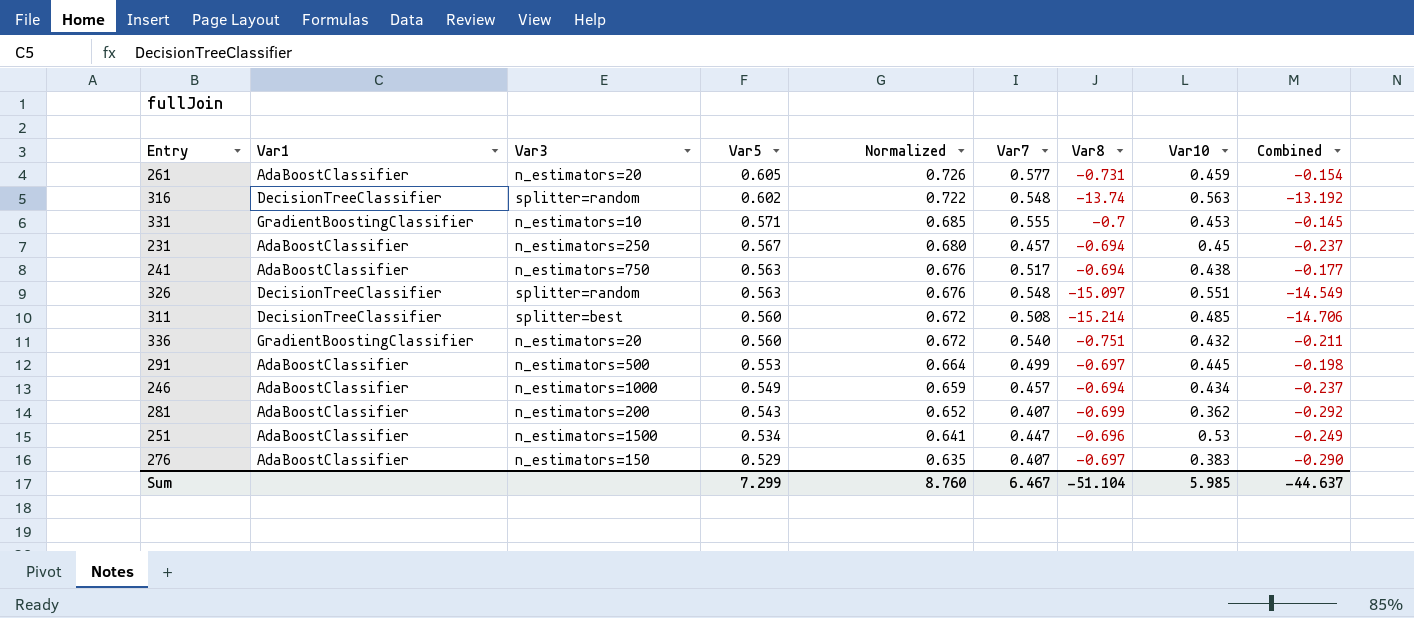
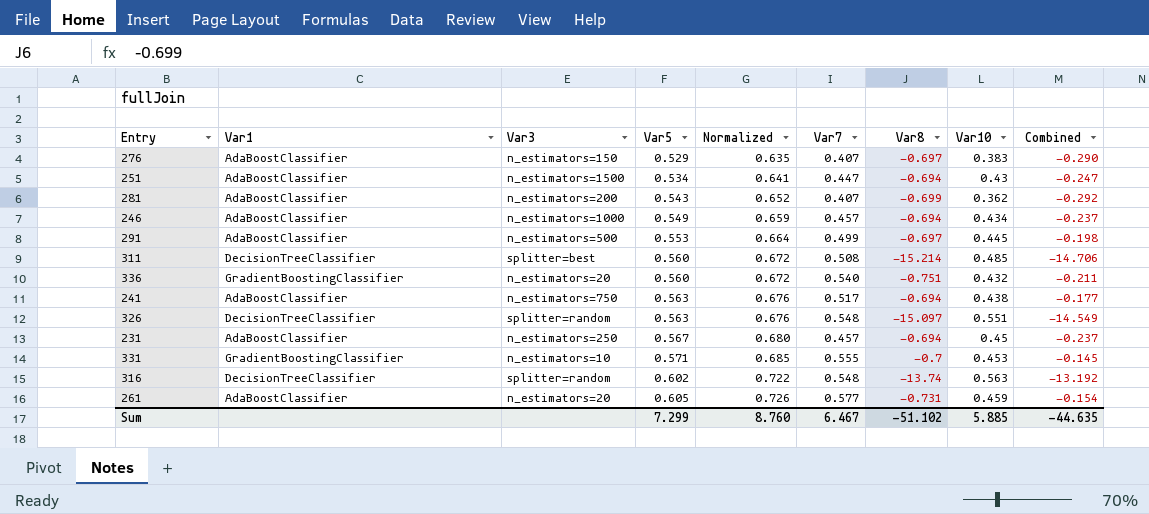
row order: Var5 descending -> Var5 ascending
251 | Var8: -0.696 -> -0.694
251 | Var10: 0.53 -> 0.43
251 | Combined: -0.249 -> -0.247
Sum | Var8: -51.104 -> -51.102
Sum | Var10: 5.985 -> 5.885
Sum | Combined: -44.637 -> -44.635

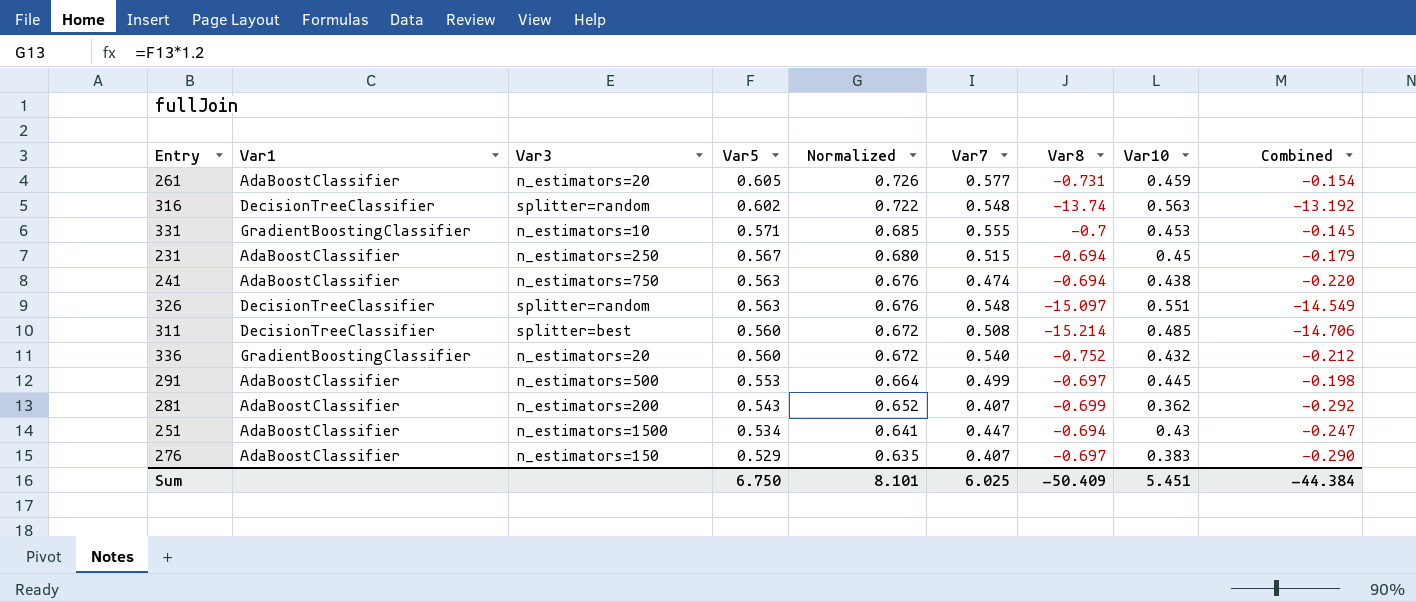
row order: Var5 ascending -> Var5 descending
row 246: AdaBoostClassifier | n_estimators=1000 | 0.549 | 0.659 | 0.457 | -0.694 | 0.434 | -0.237 -> none
231 | Var7: 0.457 -> 0.515
231 | Combined: -0.237 -> -0.179
241 | Var7: 0.517 -> 0.474
241 | Combined: -0.177 -> -0.220
336 | Var8: -0.751 -> -0.752
336 | Combined: -0.211 -> -0.212
Sum | Var5: 7.299 -> 6.750
Sum | Normalized: 8.760 -> 8.101
Sum | Var7: 6.467 -> 6.025
Sum | Var8: -51.102 -> -50.409
Sum | Var10: 5.885 -> 5.451
Sum | Combined: -44.635 -> -44.384

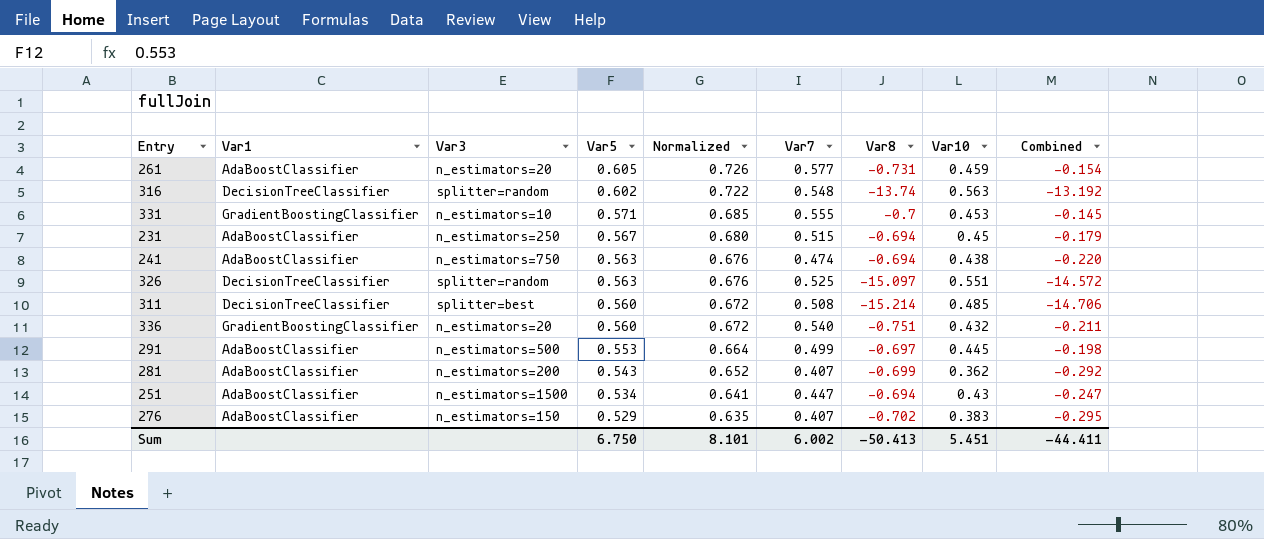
326 | Var7: 0.548 -> 0.525
326 | Combined: -14.549 -> -14.572
336 | Var8: -0.752 -> -0.751
336 | Combined: -0.212 -> -0.211
276 | Var8: -0.697 -> -0.702
276 | Combined: -0.290 -> -0.295
Sum | Var7: 6.025 -> 6.002
Sum | Var8: -50.409 -> -50.413
Sum | Combined: -44.384 -> -44.411

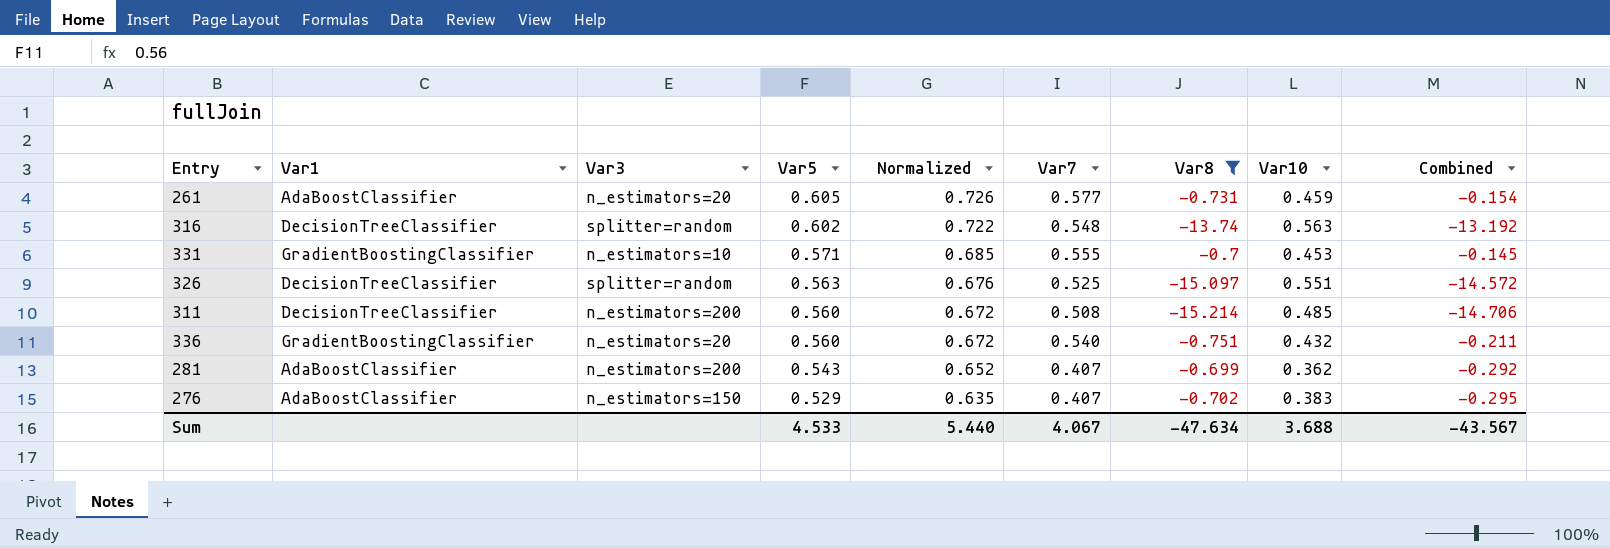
filter: none -> Var8 <= -0.699
311 | Var3: splitter=best -> n_estimators=200
Sum | Var5: 6.750 -> 4.533
Sum | Normalized: 8.101 -> 5.440
Sum | Var7: 6.002 -> 4.067
Sum | Var8: -50.413 -> -47.634
Sum | Var10: 5.451 -> 3.688
Sum | Combined: -44.411 -> -43.567

